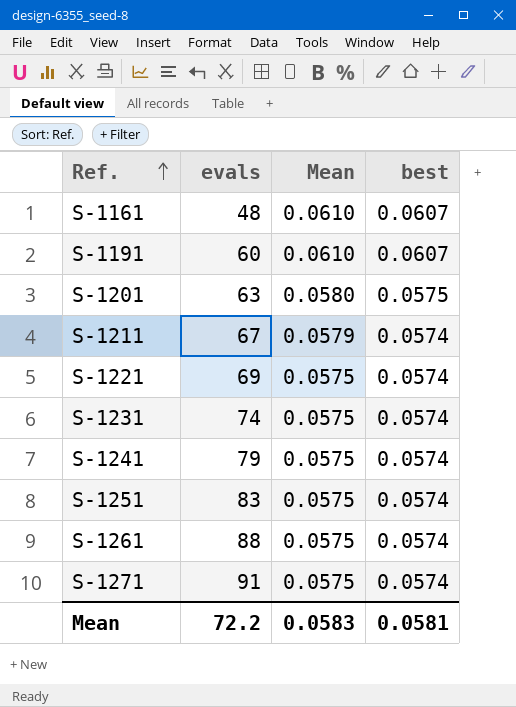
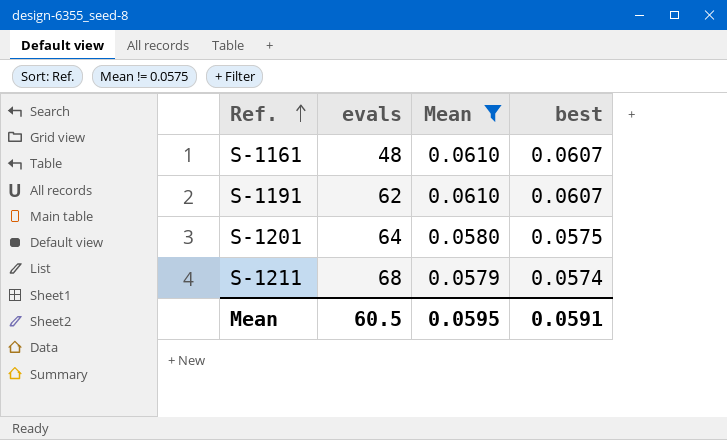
filter: none -> Mean != 0.0575
S-1191 | evals: 60 -> 62
S-1201 | evals: 63 -> 64
S-1211 | evals: 67 -> 68
Mean | evals: 72.2 -> 60.5
Mean | Mean: 0.0583 -> 0.0595
Mean | best: 0.0581 -> 0.0591

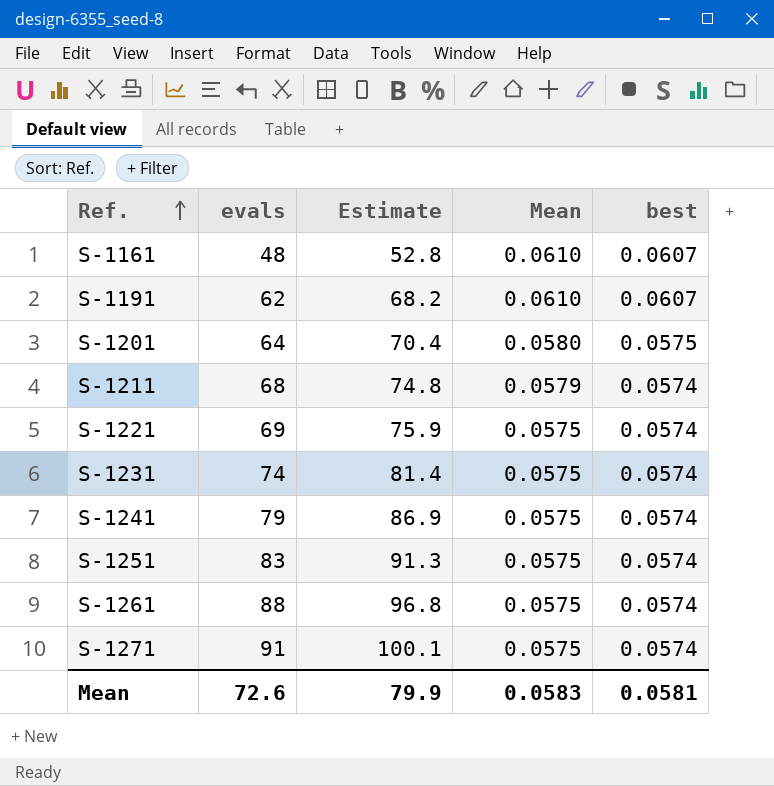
filter: Mean != 0.0575 -> none
column Estimate | formula: none -> [evals] * 1.1
Mean | evals: 60.5 -> 72.6
Mean | Mean: 0.0595 -> 0.0583
Mean | best: 0.0591 -> 0.0581

